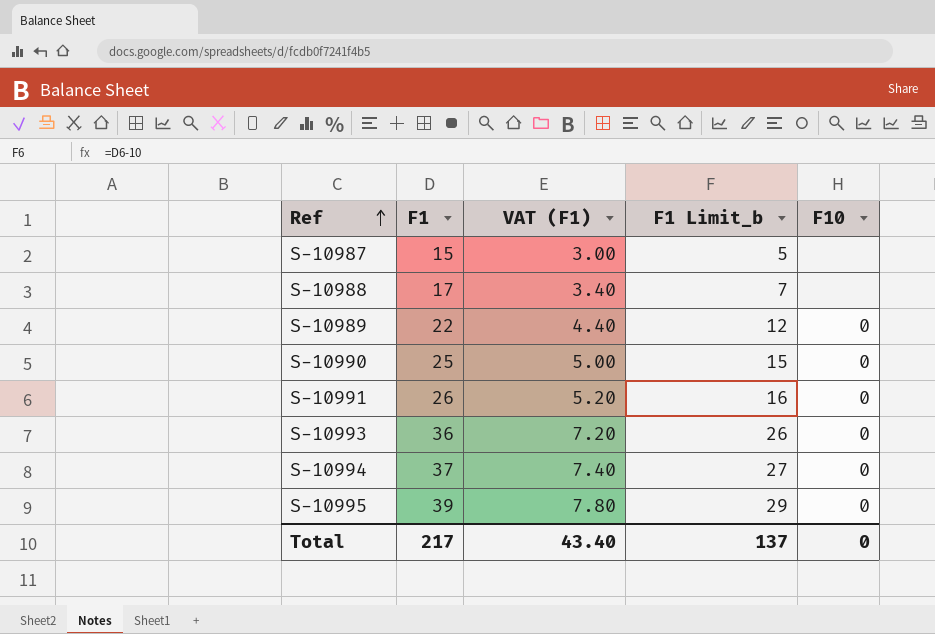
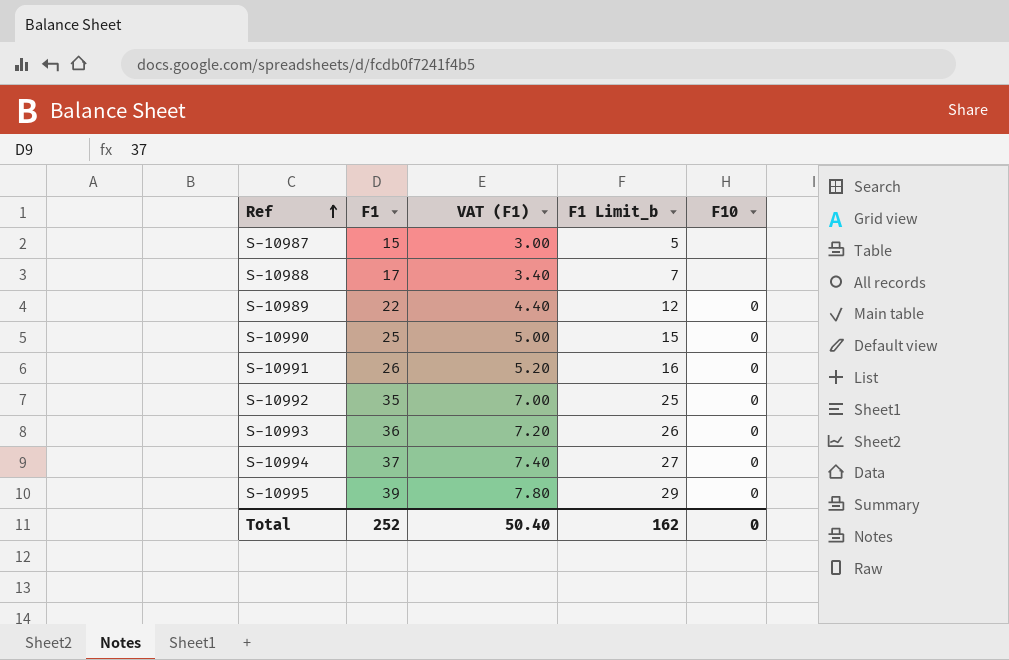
row S-10992: none -> 35 | 7.00 | 25 | 0
Total | F1: 217 -> 252
Total | VAT (F1): 43.40 -> 50.40
Total | F1 Limit_b: 137 -> 162

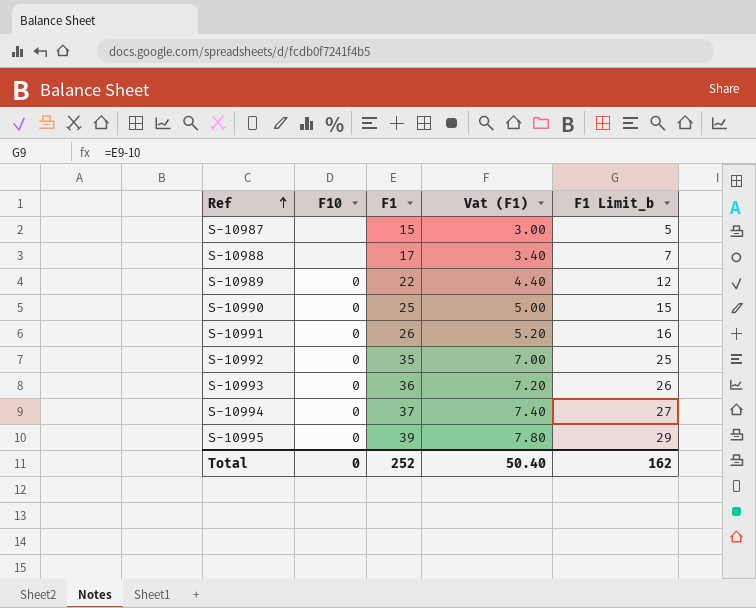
column F10 | position: 5 -> 2
column name: VAT (F1) -> Vat (F1)

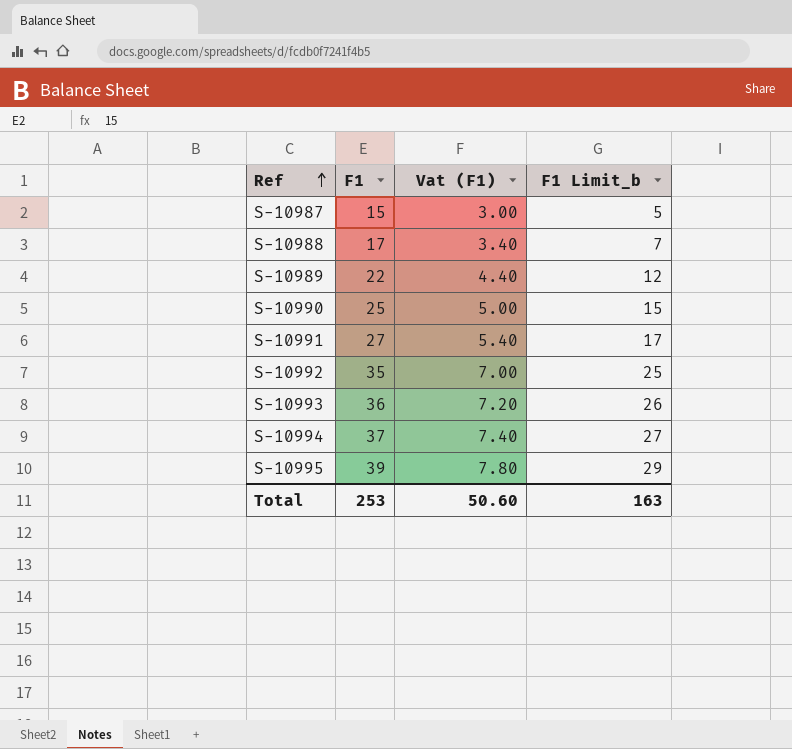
column F10 | position: 2 -> none
S-10991 | F1: 26 -> 27
S-10991 | Vat (F1): 5.20 -> 5.40
S-10991 | F1 Limit_b: 16 -> 17
Total | F1: 252 -> 253
Total | Vat (F1): 50.40 -> 50.60
Total | F1 Limit_b: 162 -> 163

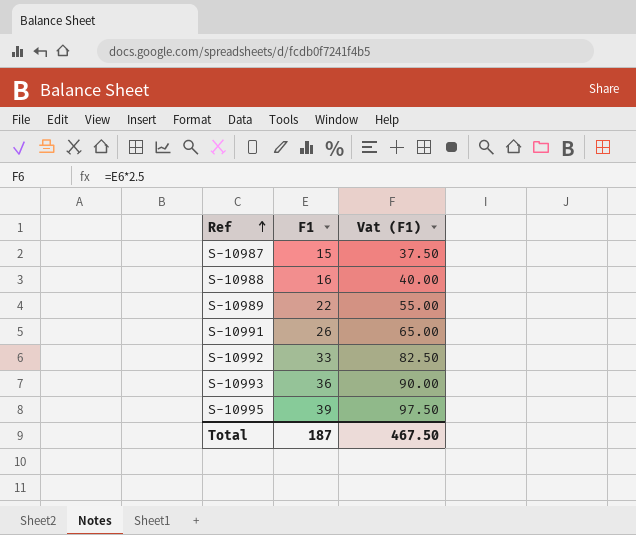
column F1 Limit_b | formula: [F1] - 10 -> none
column Vat (F1) | formula: [F1] * 0.2 -> [F1] * 2.5
row S-10990: 25 | 5.00 | 15 -> none
row S-10994: 37 | 7.40 | 27 -> none
S-10988 | F1: 17 -> 16
S-10991 | F1: 27 -> 26
S-10992 | F1: 35 -> 33
Total | F1: 253 -> 187
Total | Vat (F1): 50.60 -> 467.50

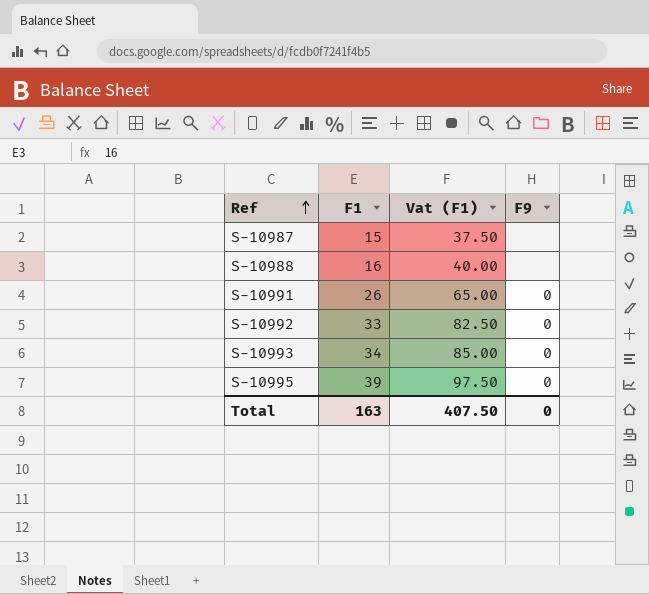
column F9 | position: none -> 4
row S-10989: 22 | 55.00 -> none
S-10993 | F1: 36 -> 34
S-10993 | Vat (F1): 90.00 -> 85.00
Total | F1: 187 -> 163
Total | Vat (F1): 467.50 -> 407.50

